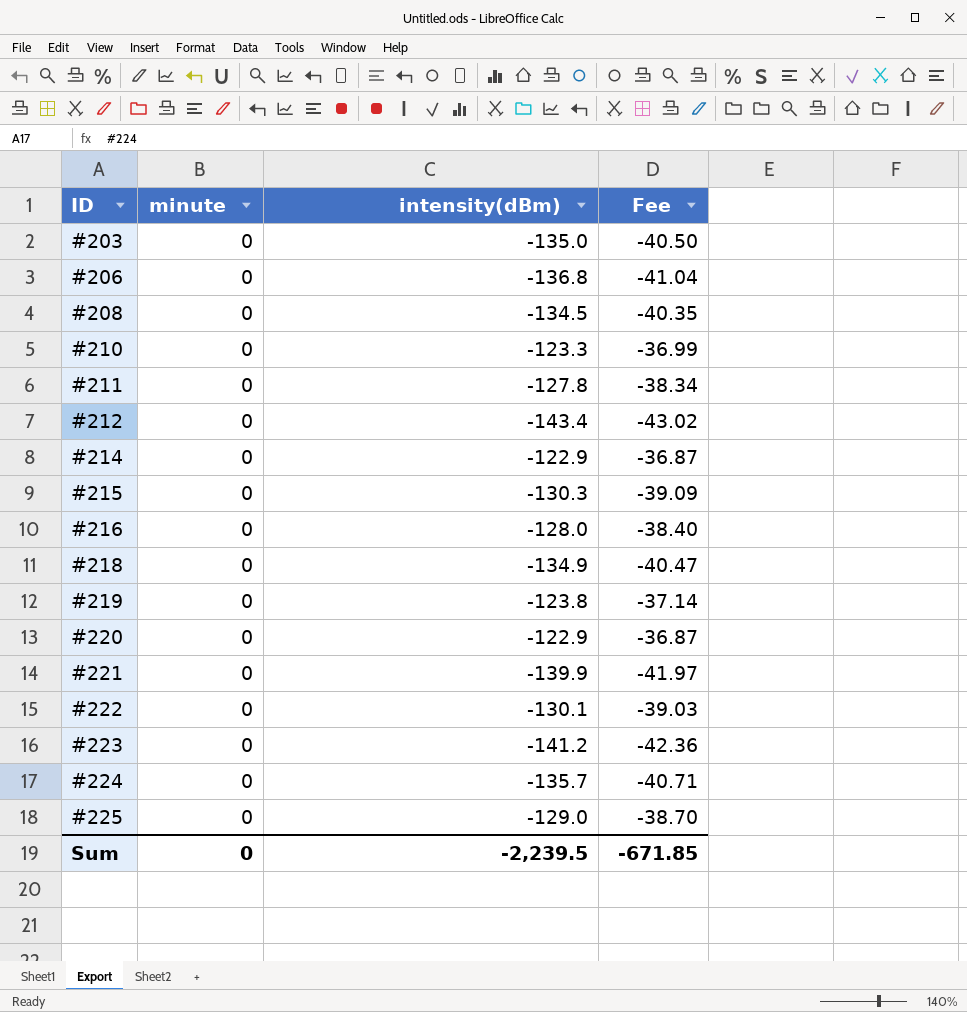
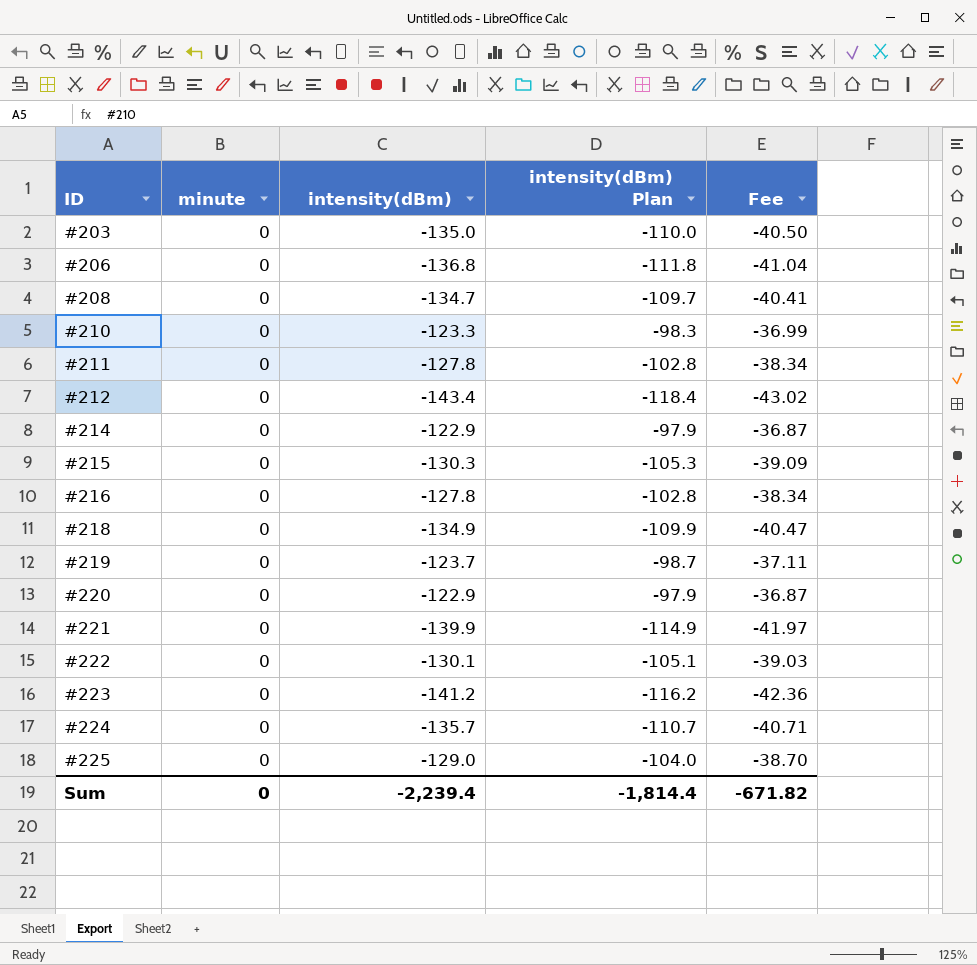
column intensity(dBm) Plan | formula: none -> [intensity(dBm)] + 25
#208 | intensity(dBm): -134.5 -> -134.7
#208 | Fee: -40.35 -> -40.41
#216 | intensity(dBm): -128.0 -> -127.8
#216 | Fee: -38.40 -> -38.34
#219 | intensity(dBm): -123.8 -> -123.7
#219 | Fee: -37.14 -> -37.11
Sum | intensity(dBm): -2,239.5 -> -2,239.4
Sum | Fee: -671.85 -> -671.82

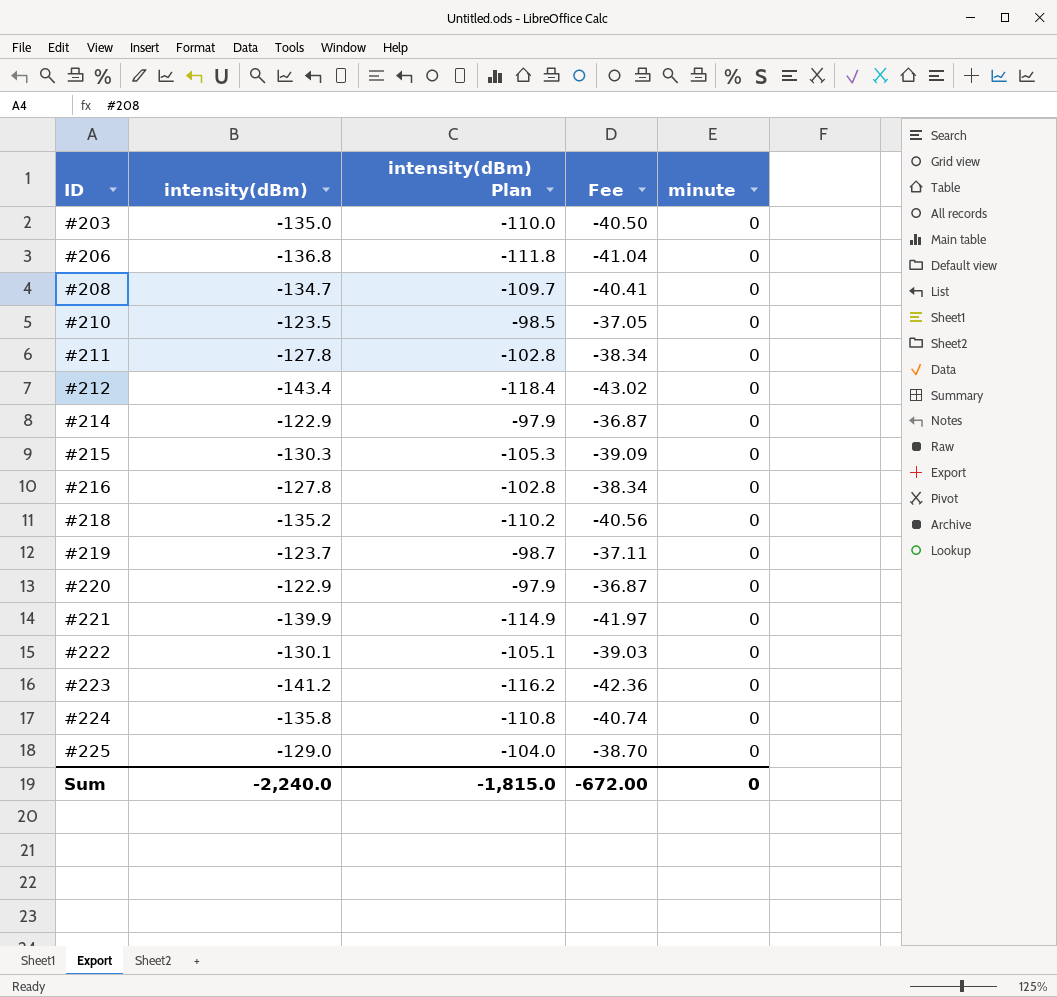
column minute | position: 2 -> 5
#210 | intensity(dBm): -123.3 -> -123.5
#210 | intensity(dBm) Plan: -98.3 -> -98.5
#210 | Fee: -36.99 -> -37.05
#218 | intensity(dBm): -134.9 -> -135.2
#218 | intensity(dBm) Plan: -109.9 -> -110.2
#218 | Fee: -40.47 -> -40.56
#224 | intensity(dBm): -135.7 -> -135.8
#224 | intensity(dBm) Plan: -110.7 -> -110.8
#224 | Fee: -40.71 -> -40.74
Sum | intensity(dBm): -2,239.4 -> -2,240.0
Sum | intensity(dBm) Plan: -1,814.4 -> -1,815.0
Sum | Fee: -671.82 -> -672.00

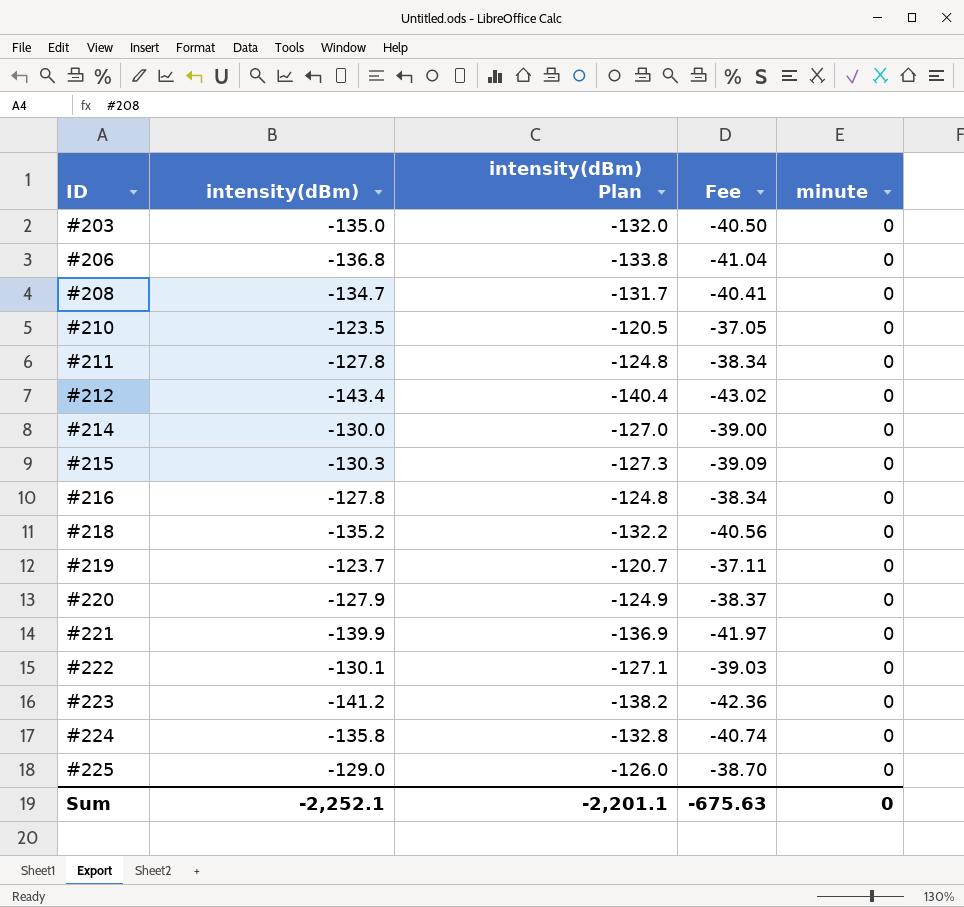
column intensity(dBm) Plan | formula: [intensity(dBm)] + 25 -> [intensity(dBm)] + 3
#214 | intensity(dBm): -122.9 -> -130.0
#214 | Fee: -36.87 -> -39.00
#220 | intensity(dBm): -122.9 -> -127.9
#220 | Fee: -36.87 -> -38.37
Sum | intensity(dBm): -2,240.0 -> -2,252.1
Sum | intensity(dBm) Plan: -1,815.0 -> -2,201.1
Sum | Fee: -672.00 -> -675.63

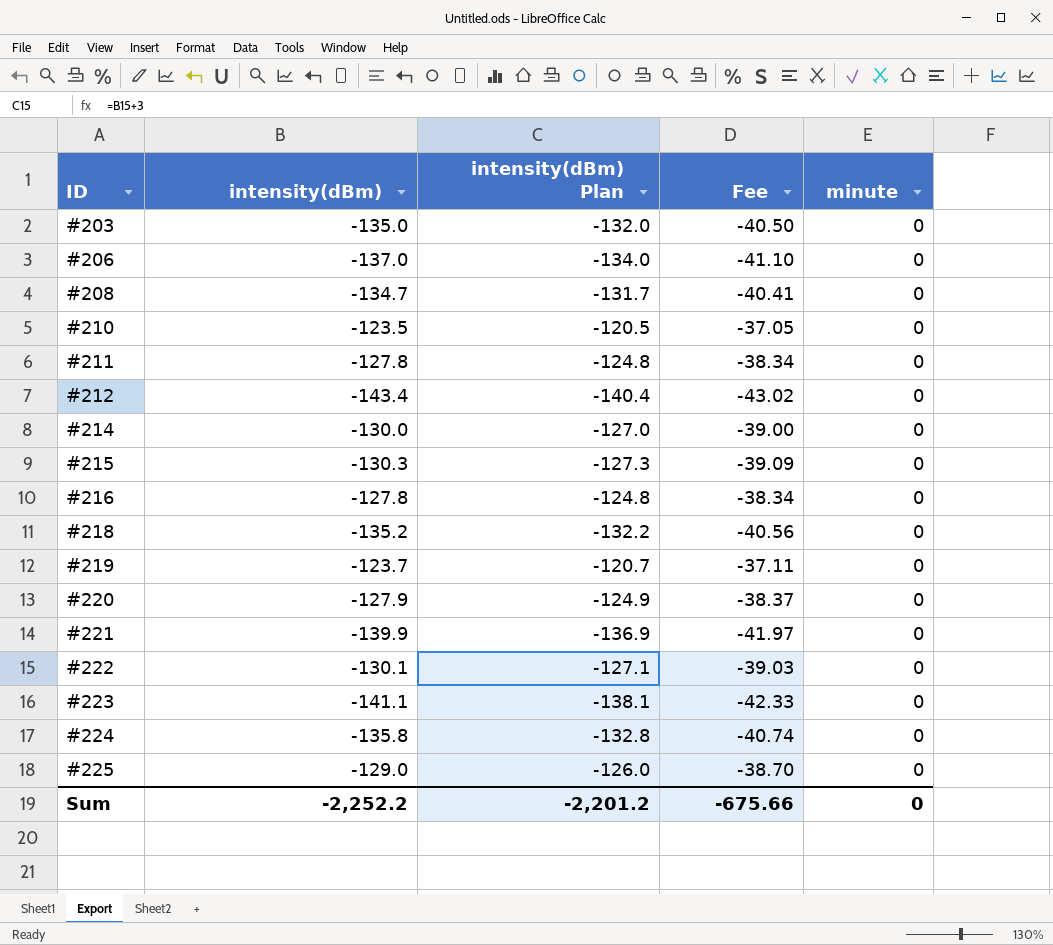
#206 | intensity(dBm): -136.8 -> -137.0
#206 | intensity(dBm) Plan: -133.8 -> -134.0
#206 | Fee: -41.04 -> -41.10
#223 | intensity(dBm): -141.2 -> -141.1
#223 | intensity(dBm) Plan: -138.2 -> -138.1
#223 | Fee: -42.36 -> -42.33
Sum | intensity(dBm): -2,252.1 -> -2,252.2
Sum | intensity(dBm) Plan: -2,201.1 -> -2,201.2
Sum | Fee: -675.63 -> -675.66

